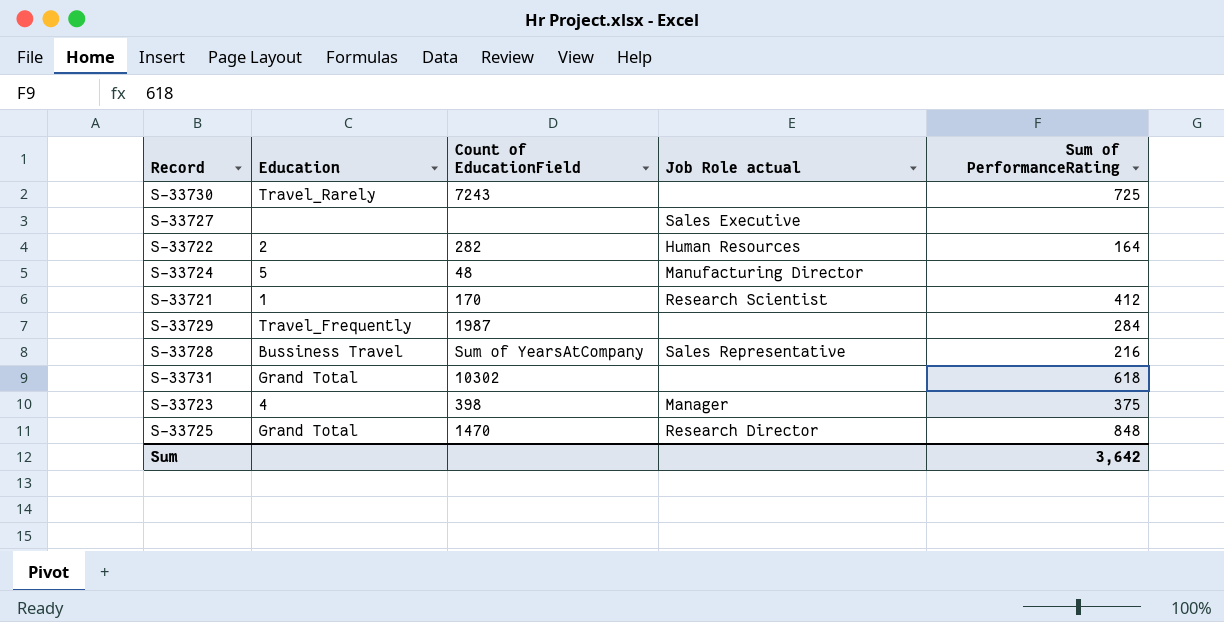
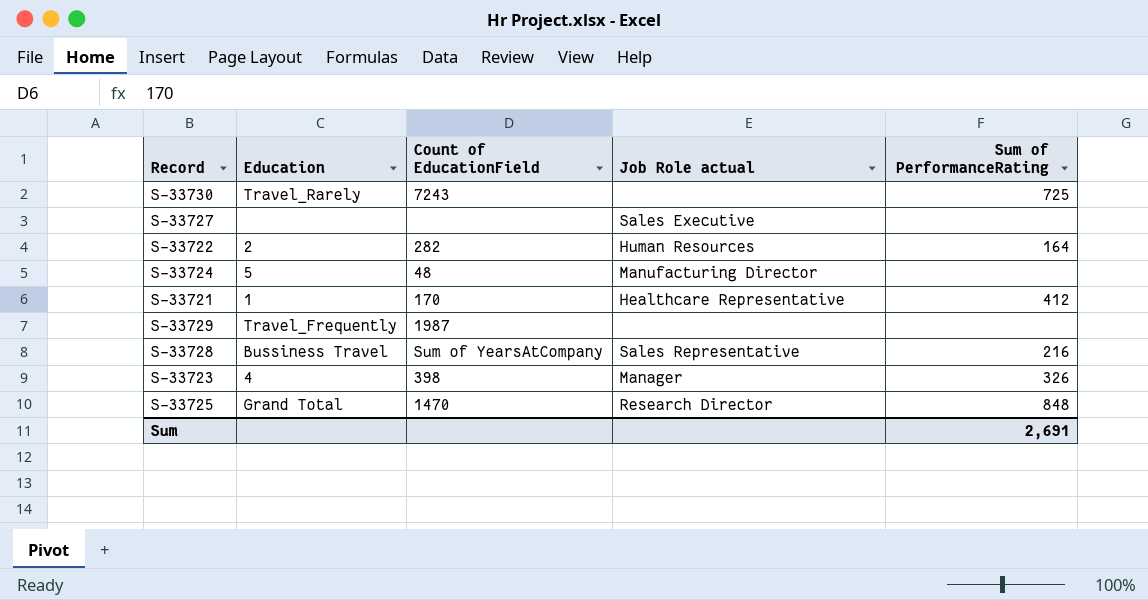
row S-33731: Grand Total | 10302 | none | 618 -> none
S-33721 | Job Role actual: Research Scientist -> Healthcare Representative
S-33729 | Sum of PerformanceRating: 284 -> none
S-33723 | Sum of PerformanceRating: 375 -> 326
Sum | Sum of PerformanceRating: 3,642 -> 2,691

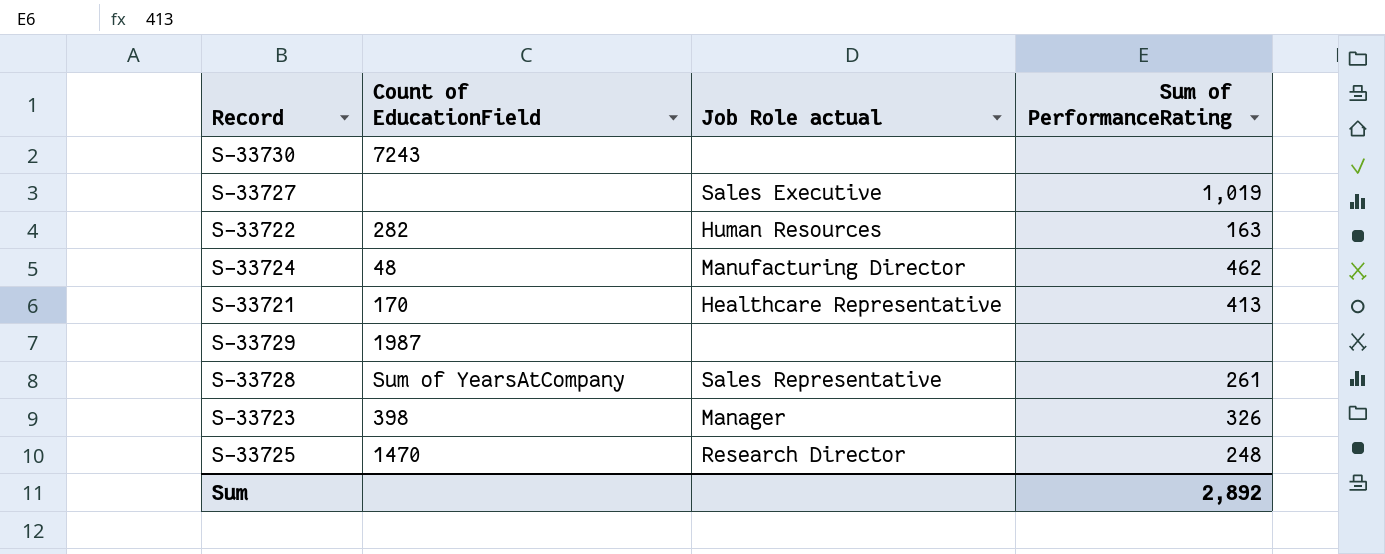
column Education | position: 2 -> none
S-33730 | Sum of PerformanceRating: 725 -> none
S-33727 | Sum of PerformanceRating: none -> 1,019
S-33722 | Sum of PerformanceRating: 164 -> 163
S-33724 | Sum of PerformanceRating: none -> 462
S-33721 | Sum of PerformanceRating: 412 -> 413
S-33728 | Sum of PerformanceRating: 216 -> 261
S-33725 | Sum of PerformanceRating: 848 -> 248
Sum | Sum of PerformanceRating: 2,691 -> 2,892

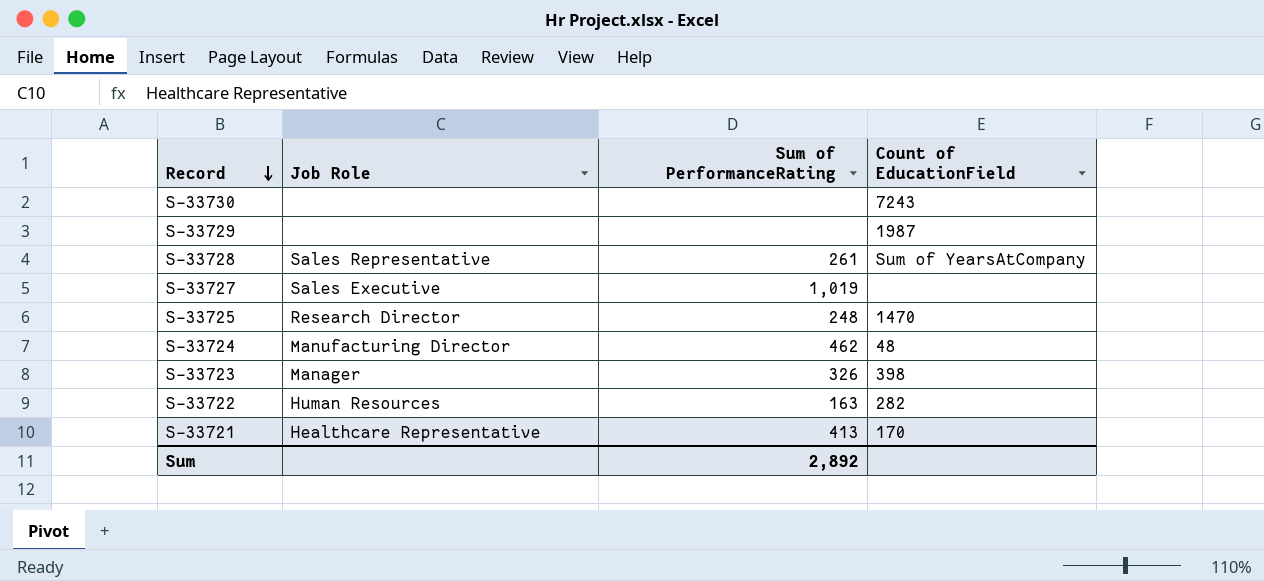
row order: none -> Record descending
column name: Job Role actual -> Job Role
column Count of EducationField | position: 2 -> 4

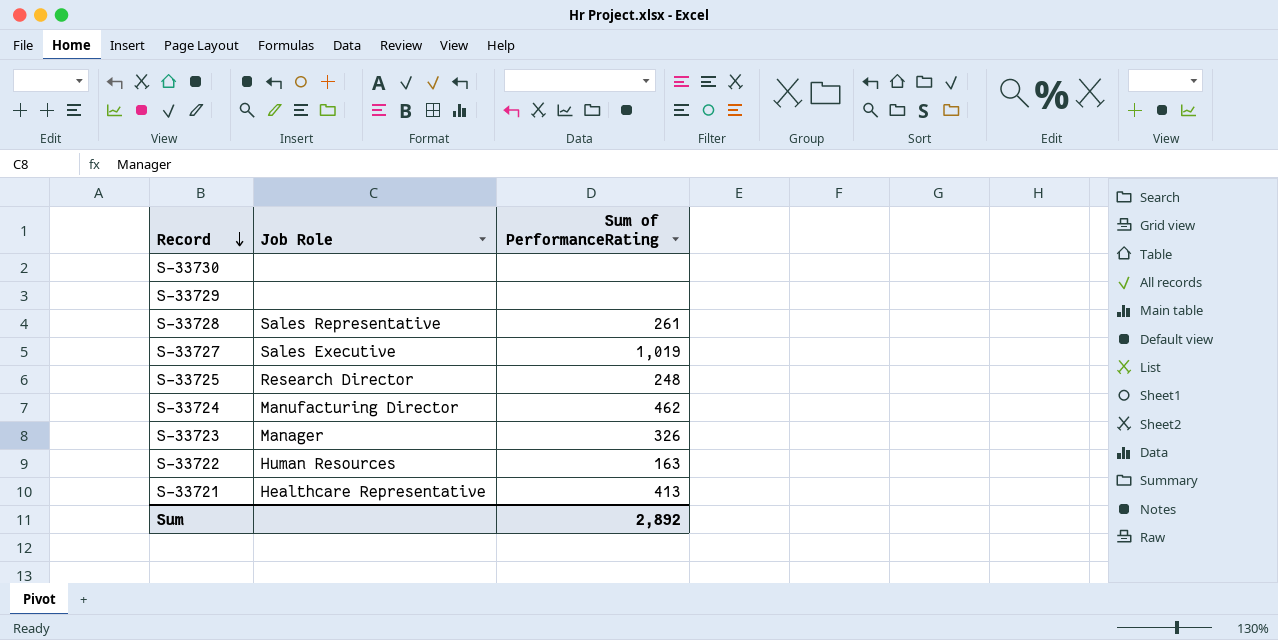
column Count of EducationField | position: 4 -> none

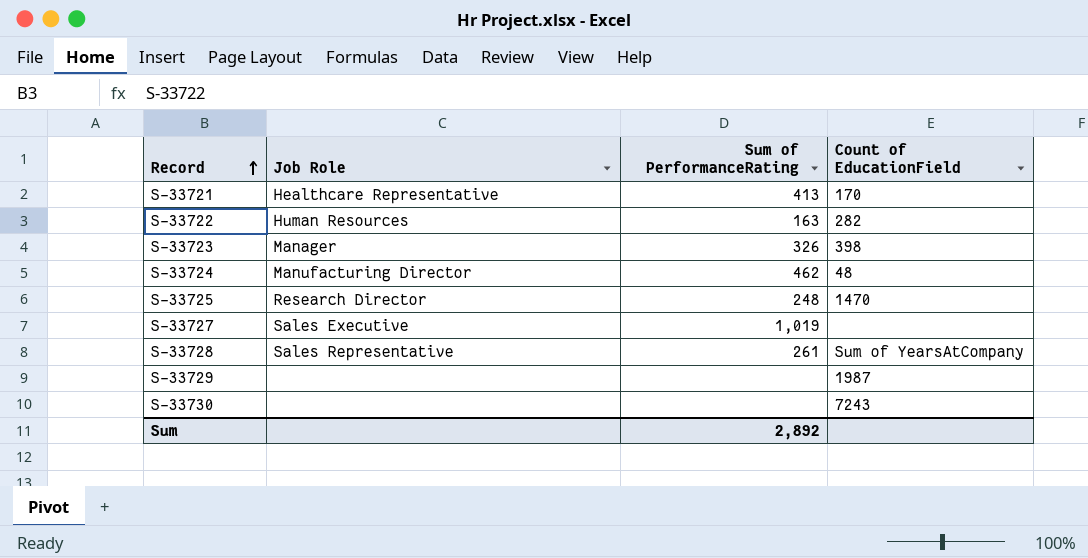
row order: Record descending -> Record ascending
column Count of EducationField | position: none -> 4

